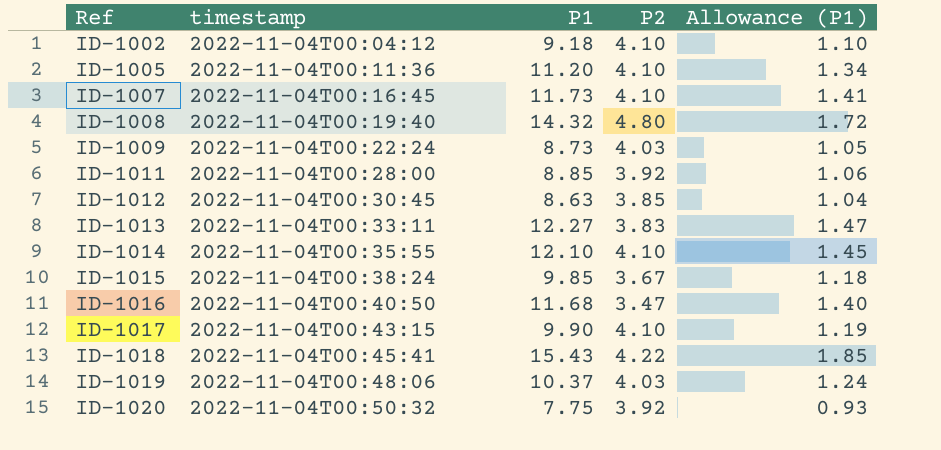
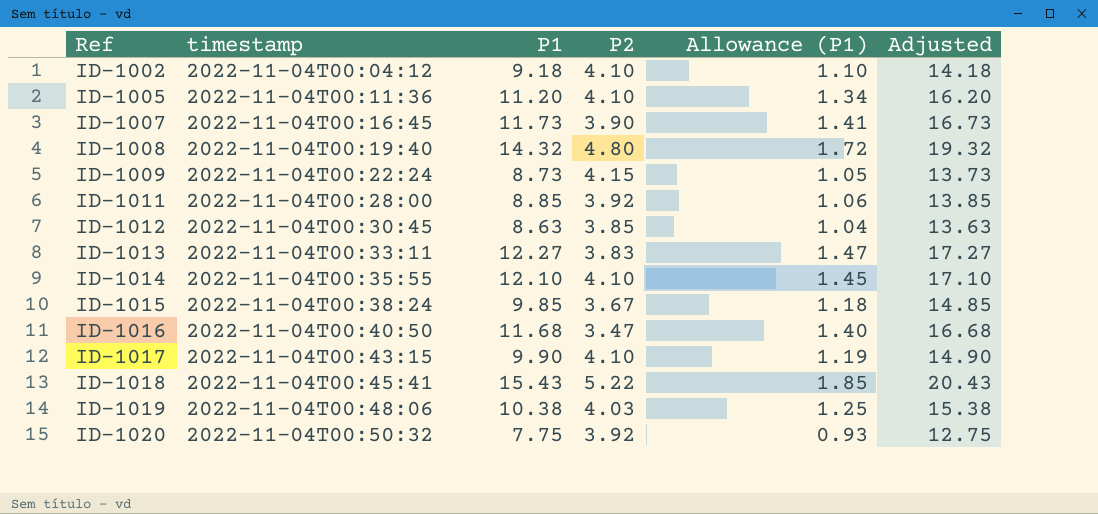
column Adjusted | formula: none -> [P1] + 5
ID-1007 | P2: 4.10 -> 3.90
ID-1009 | P2: 4.03 -> 4.15
ID-1018 | P2: 4.22 -> 5.22
ID-1019 | P1: 10.37 -> 10.38
ID-1019 | Allowance (P1): 1.24 -> 1.25

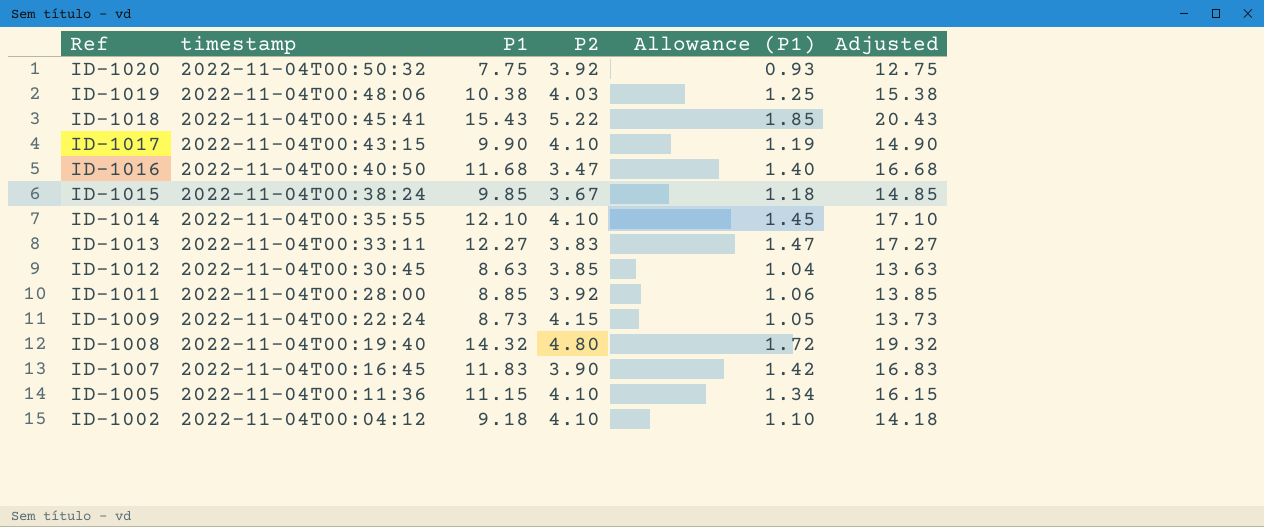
row order: Ref ascending -> Ref descending
ID-1007 | P1: 11.73 -> 11.83
ID-1007 | Allowance (P1): 1.41 -> 1.42
ID-1007 | Adjusted: 16.73 -> 16.83
ID-1005 | P1: 11.20 -> 11.15
ID-1005 | Adjusted: 16.20 -> 16.15

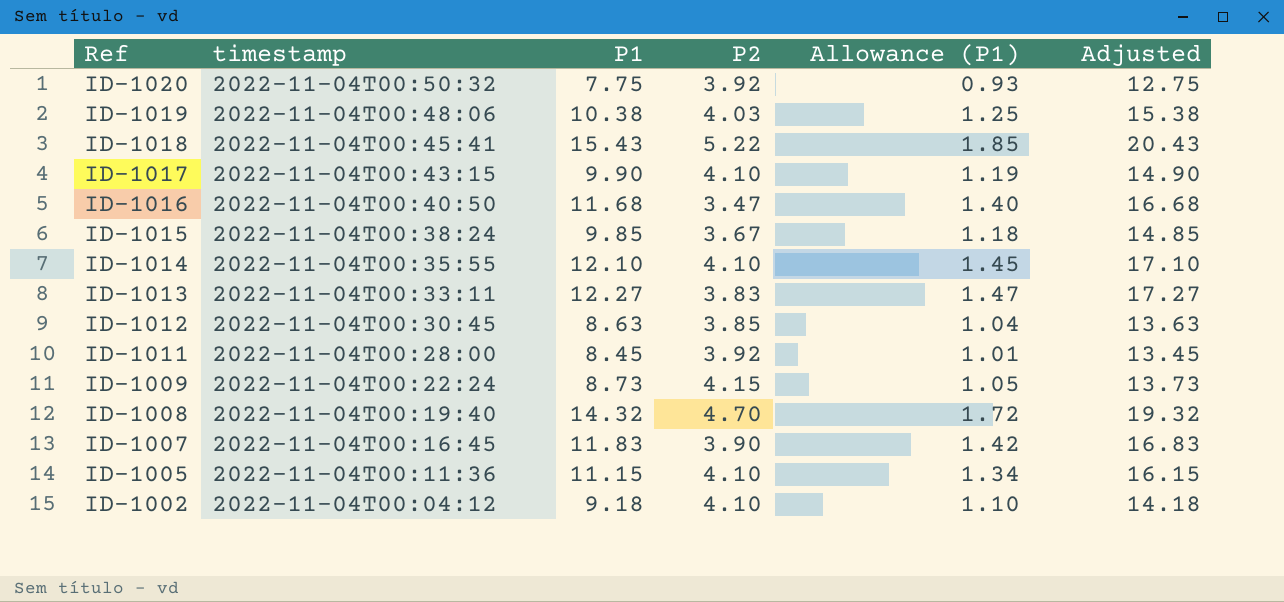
ID-1011 | P1: 8.85 -> 8.45
ID-1011 | Allowance (P1): 1.06 -> 1.01
ID-1011 | Adjusted: 13.85 -> 13.45
ID-1008 | P2: 4.80 -> 4.70

